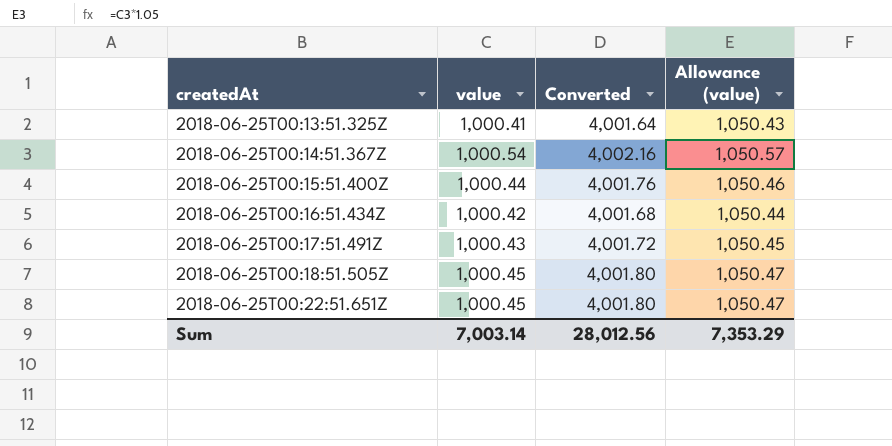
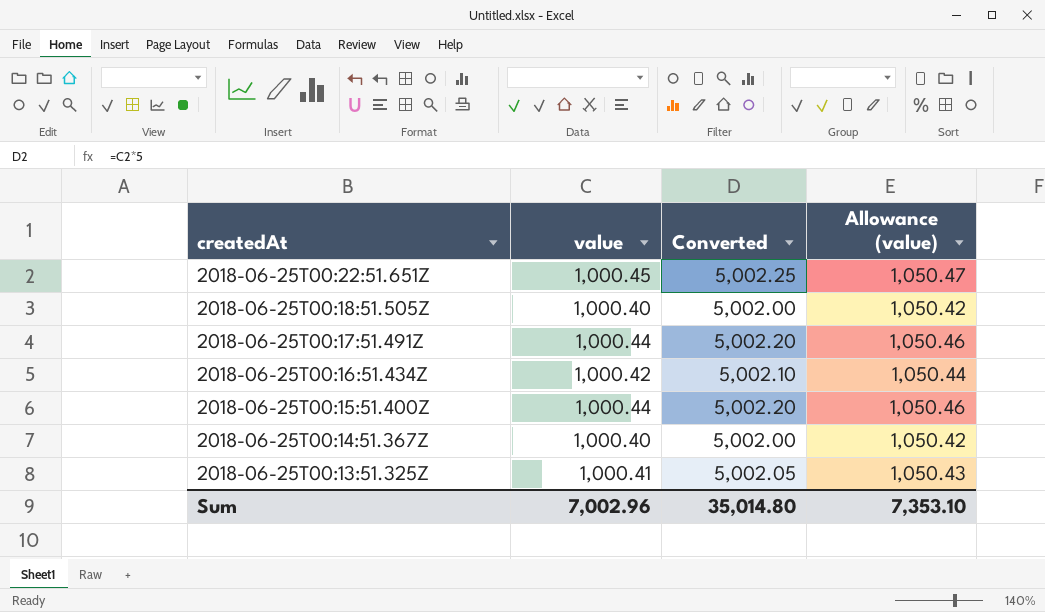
row order: createdAt ascending -> createdAt descending
column Converted | formula: [value] * 4 -> [value] * 5
2018-06-25T00:18:51.505Z | value: 1,000.45 -> 1,000.40
2018-06-25T00:18:51.505Z | Allowance (value): 1,050.47 -> 1,050.42
2018-06-25T00:17:51.491Z | value: 1,000.43 -> 1,000.44
2018-06-25T00:17:51.491Z | Allowance (value): 1,050.45 -> 1,050.46
2018-06-25T00:14:51.367Z | value: 1,000.54 -> 1,000.40
2018-06-25T00:14:51.367Z | Allowance (value): 1,050.57 -> 1,050.42
Sum | value: 7,003.14 -> 7,002.96
Sum | Converted: 28,012.56 -> 35,014.80
Sum | Allowance (value): 7,353.29 -> 7,353.10

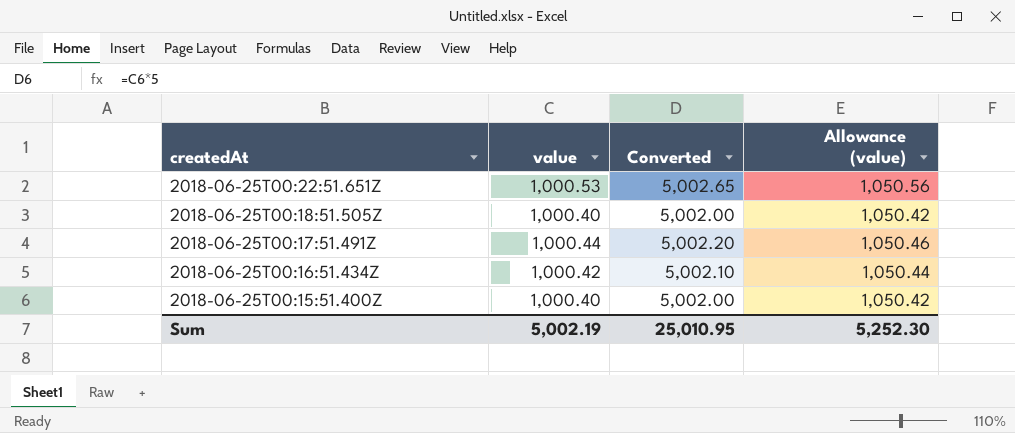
row 2018-06-25T00:14:51.367Z: 1,000.40 | 5,002.00 | 1,050.42 -> none
row 2018-06-25T00:13:51.325Z: 1,000.41 | 5,002.05 | 1,050.43 -> none
2018-06-25T00:22:51.651Z | value: 1,000.45 -> 1,000.53
2018-06-25T00:22:51.651Z | Converted: 5,002.25 -> 5,002.65
2018-06-25T00:22:51.651Z | Allowance (value): 1,050.47 -> 1,050.56
2018-06-25T00:15:51.400Z | value: 1,000.44 -> 1,000.40
2018-06-25T00:15:51.400Z | Converted: 5,002.20 -> 5,002.00
2018-06-25T00:15:51.400Z | Allowance (value): 1,050.46 -> 1,050.42
Sum | value: 7,002.96 -> 5,002.19
Sum | Converted: 35,014.80 -> 25,010.95
Sum | Allowance (value): 7,353.10 -> 5,252.30

